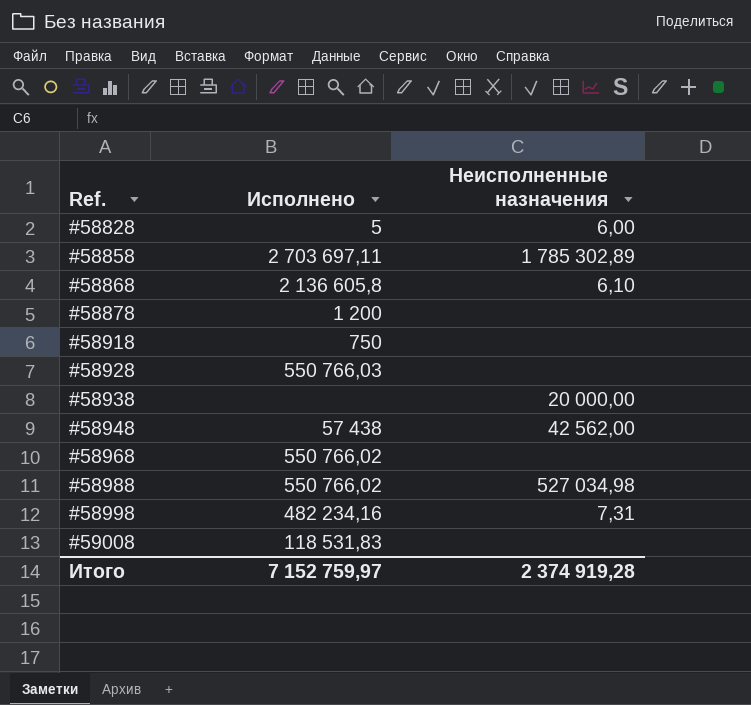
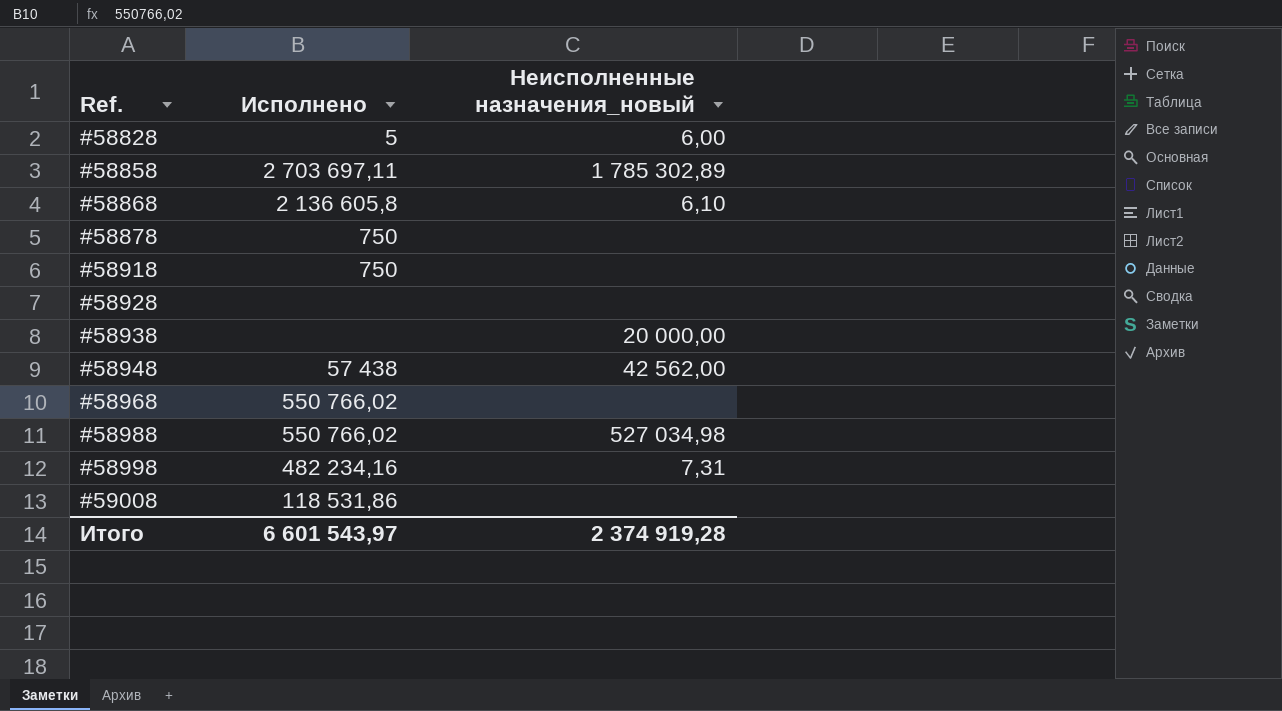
column name: Неисполненные назначения -> Неисполненные назначения_новый
#58878 | Исполнено: 1 200 -> 750
#58928 | Исполнено: 550 766,03 -> none
#59008 | Исполнено: 118 531,83 -> 118 531,86
Итого | Исполнено: 7 152 759,97 -> 6 601 543,97

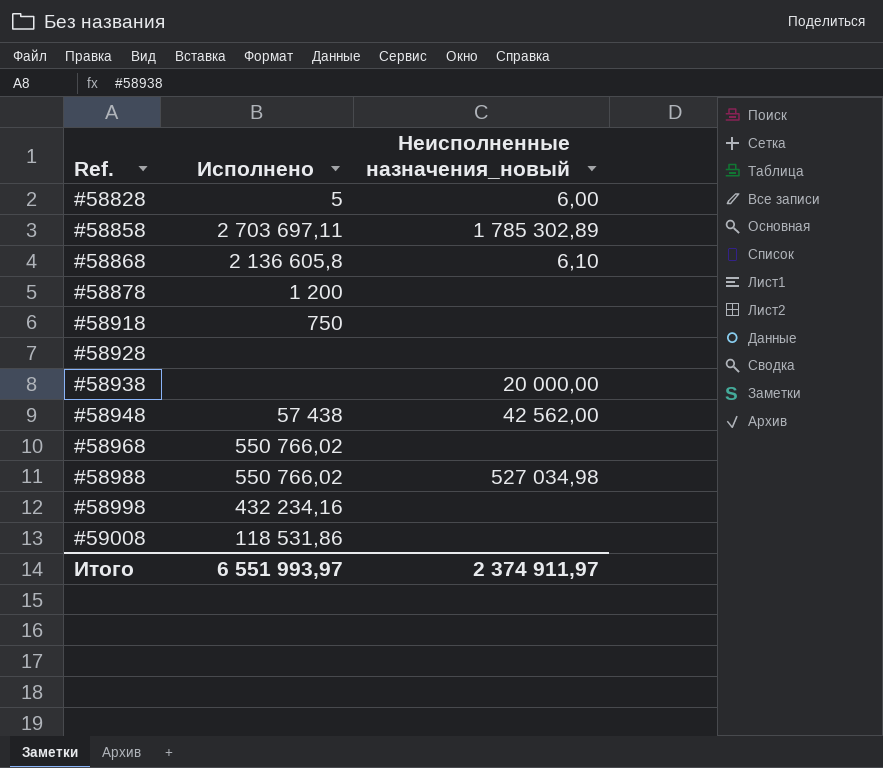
#58878 | Исполнено: 750 -> 1 200
#58998 | Исполнено: 482 234,16 -> 432 234,16
#58998 | Неисполненные назначения_новый: 7,31 -> none
Итого | Исполнено: 6 601 543,97 -> 6 551 993,97
Итого | Неисполненные назначения_новый: 2 374 919,28 -> 2 374 911,97

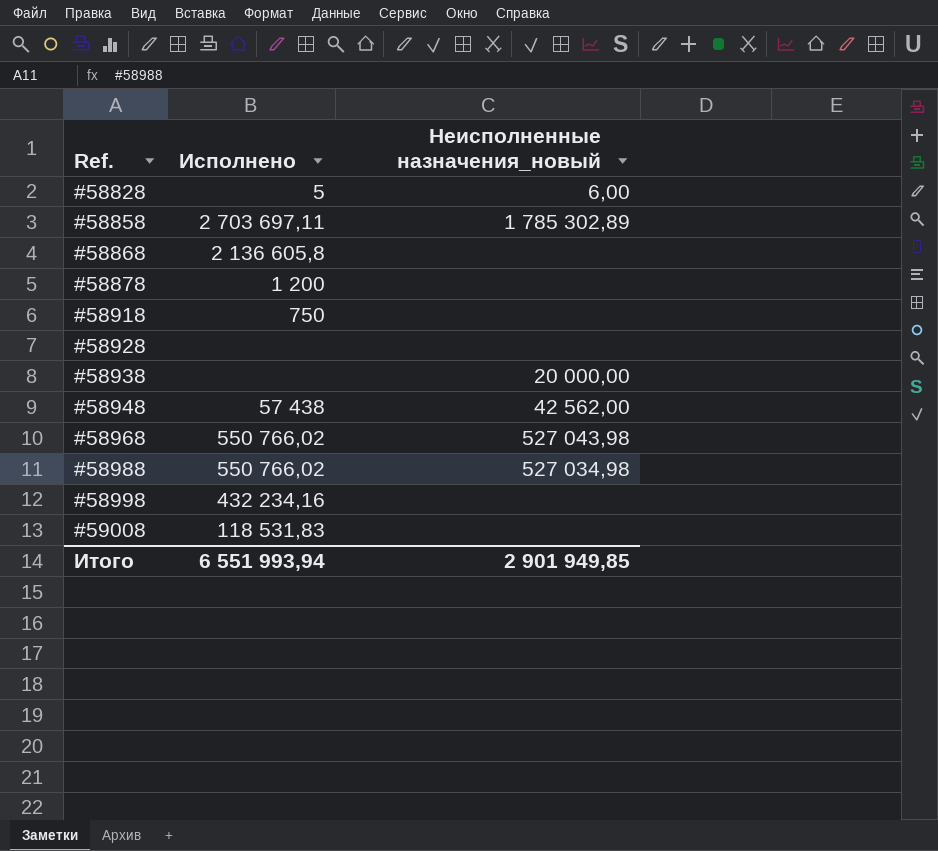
#58868 | Неисполненные назначения_новый: 6,10 -> none
#58968 | Неисполненные назначения_новый: none -> 527 043,98
#59008 | Исполнено: 118 531,86 -> 118 531,83
Итого | Исполнено: 6 551 993,97 -> 6 551 993,94
Итого | Неисполненные назначения_новый: 2 374 911,97 -> 2 901 949,85

